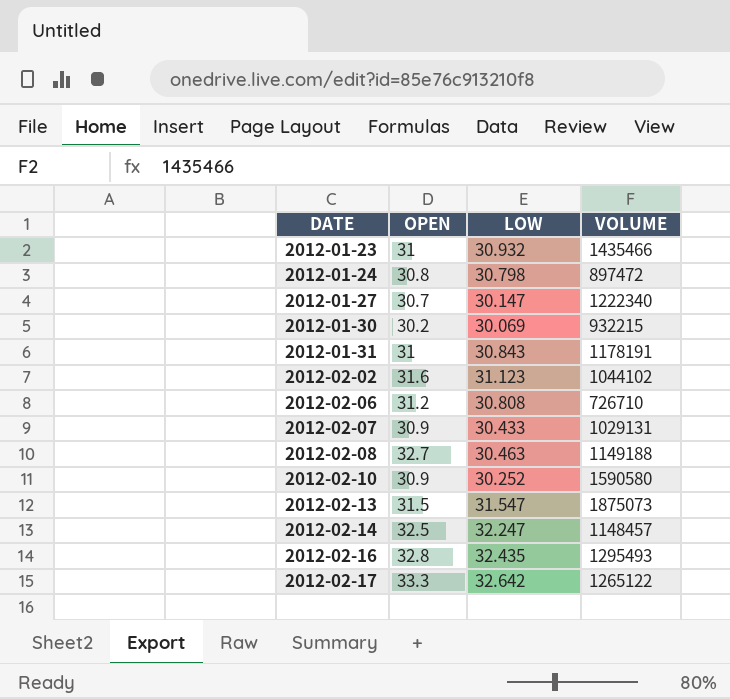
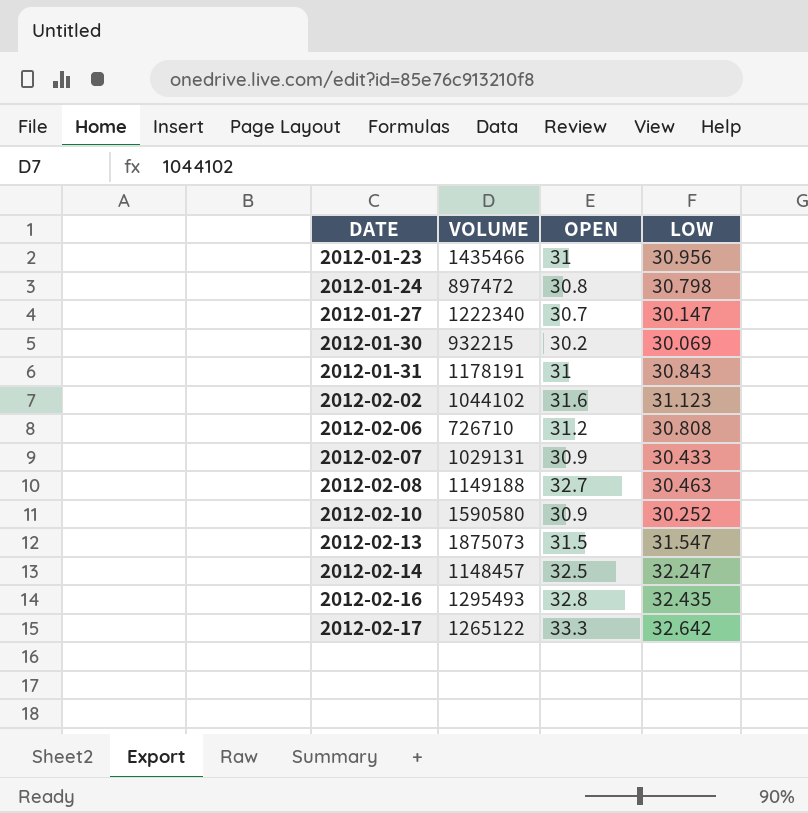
column VOLUME | position: 4 -> 2
2012-01-23 | LOW: 30.932 -> 30.956

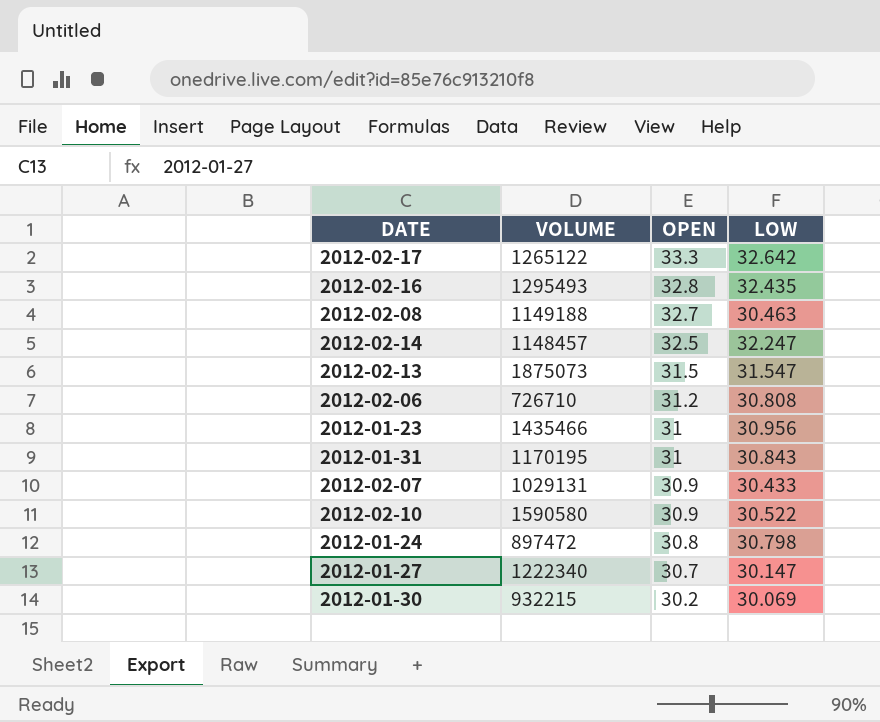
row order: DATE ascending -> OPEN descending
row 2012-02-02: 1044102 | 31.6 | 31.123 -> none
2012-01-31 | VOLUME: 1178191 -> 1170195
2012-02-10 | LOW: 30.252 -> 30.522

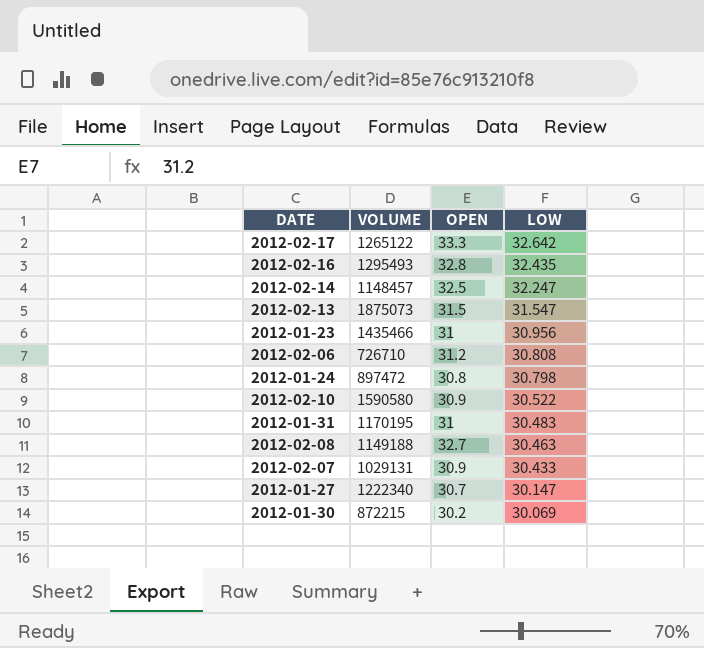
row order: OPEN descending -> LOW descending
2012-01-31 | LOW: 30.843 -> 30.483
2012-01-30 | VOLUME: 932215 -> 872215

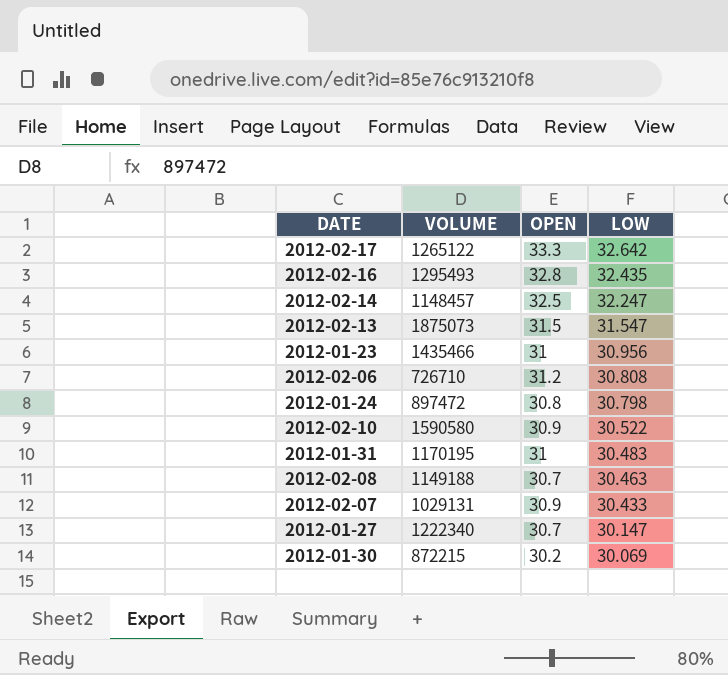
2012-02-08 | OPEN: 32.7 -> 30.7

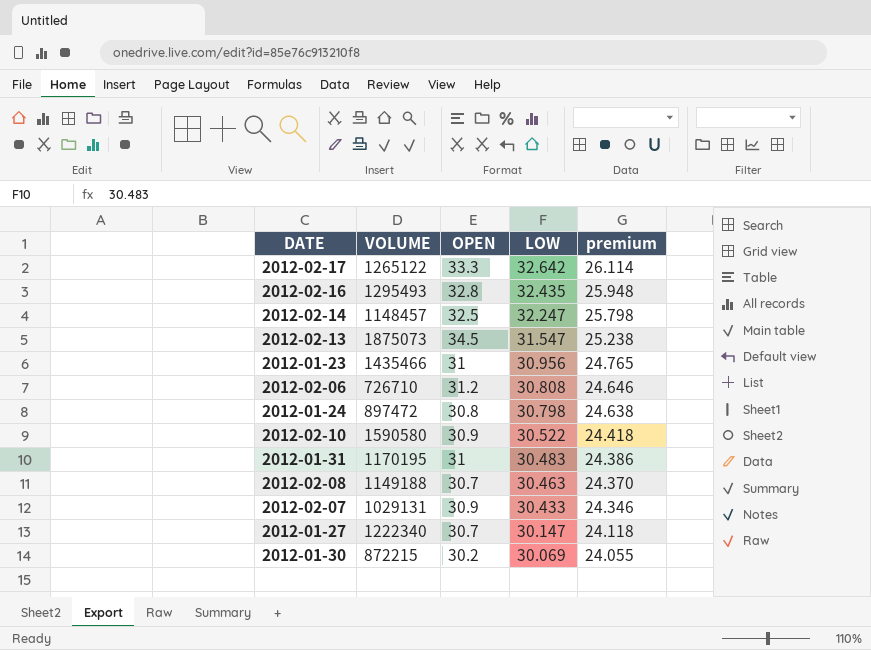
column premium | formula: none -> [LOW] * 0.8
2012-02-13 | OPEN: 31.5 -> 34.5

